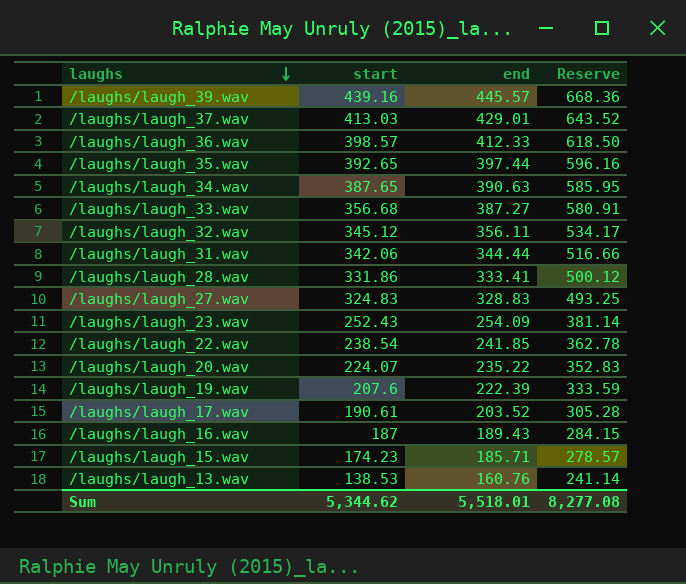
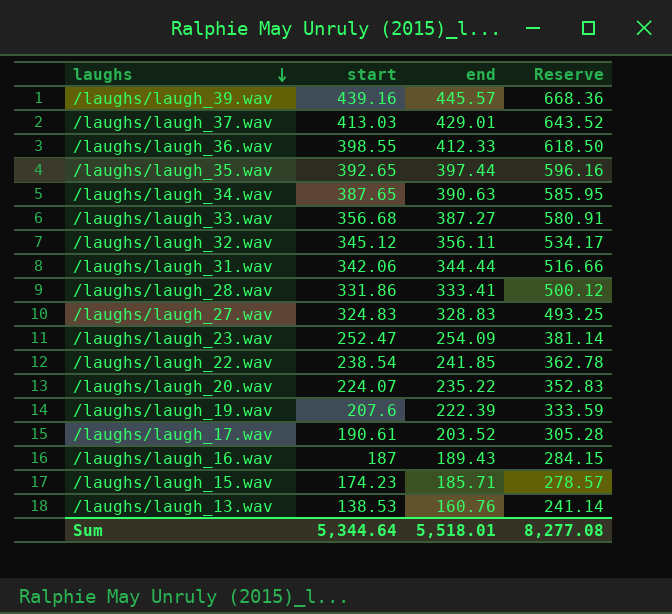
/laughs/laugh_36.wav | start: 398.57 -> 398.55
/laughs/laugh_23.wav | start: 252.43 -> 252.47
Sum | start: 5,344.62 -> 5,344.64

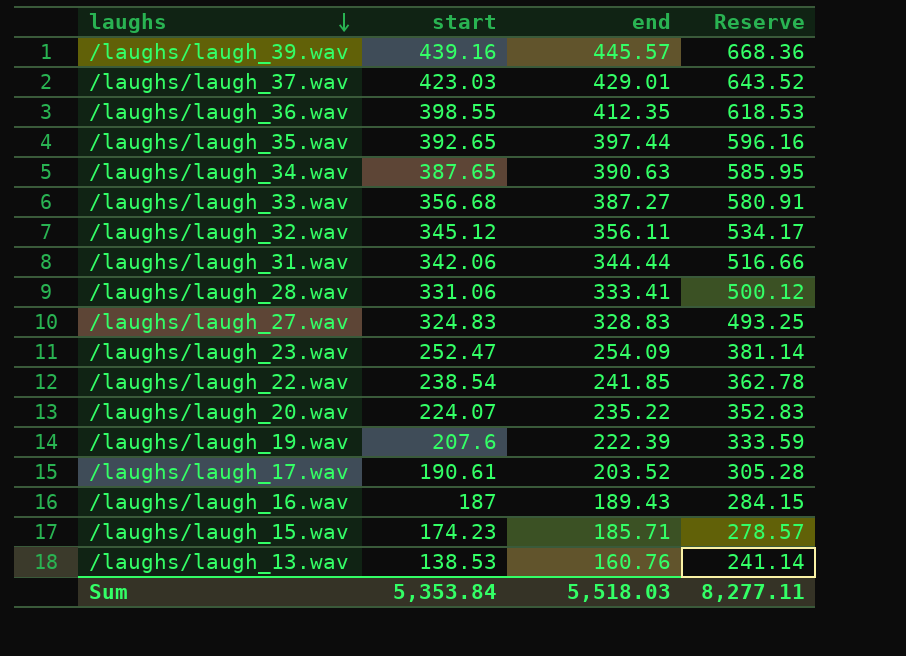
/laughs/laugh_37.wav | start: 413.03 -> 423.03
/laughs/laugh_36.wav | end: 412.33 -> 412.35
/laughs/laugh_36.wav | Reserve: 618.50 -> 618.53
/laughs/laugh_28.wav | start: 331.86 -> 331.06
Sum | start: 5,344.64 -> 5,353.84
Sum | end: 5,518.01 -> 5,518.03
Sum | Reserve: 8,277.08 -> 8,277.11

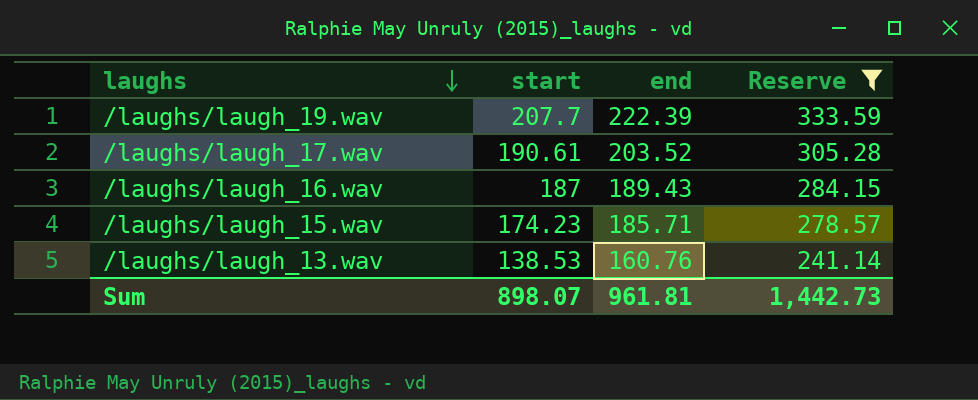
filter: none -> Reserve <= 333.59
/laughs/laugh_19.wav | start: 207.6 -> 207.7
Sum | start: 5,353.84 -> 898.07
Sum | end: 5,518.03 -> 961.81
Sum | Reserve: 8,277.11 -> 1,442.73

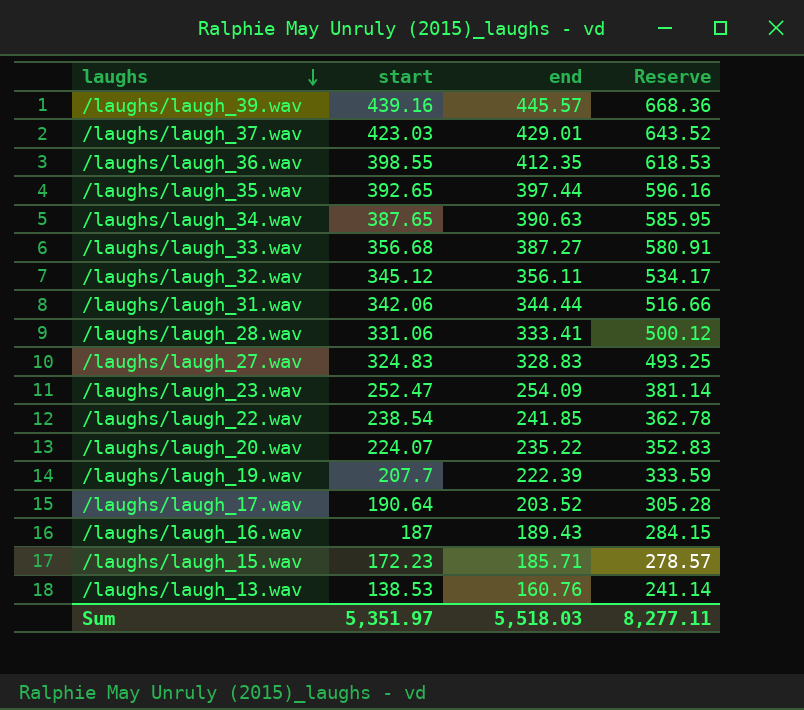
filter: Reserve <= 333.59 -> none
/laughs/laugh_17.wav | start: 190.61 -> 190.64
/laughs/laugh_15.wav | start: 174.23 -> 172.23
Sum | start: 898.07 -> 5,351.97
Sum | end: 961.81 -> 5,518.03
Sum | Reserve: 1,442.73 -> 8,277.11

